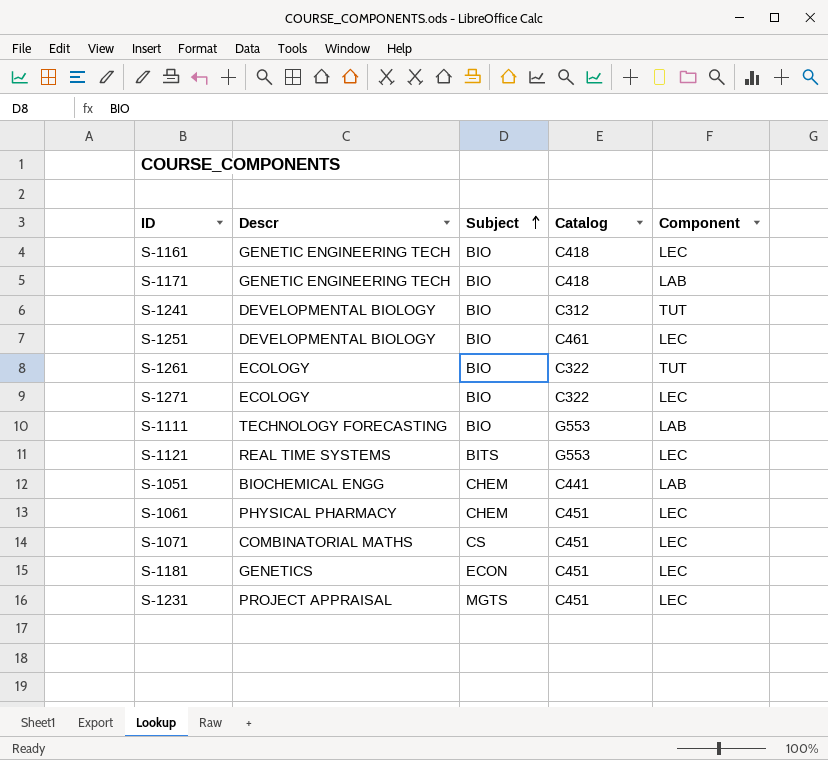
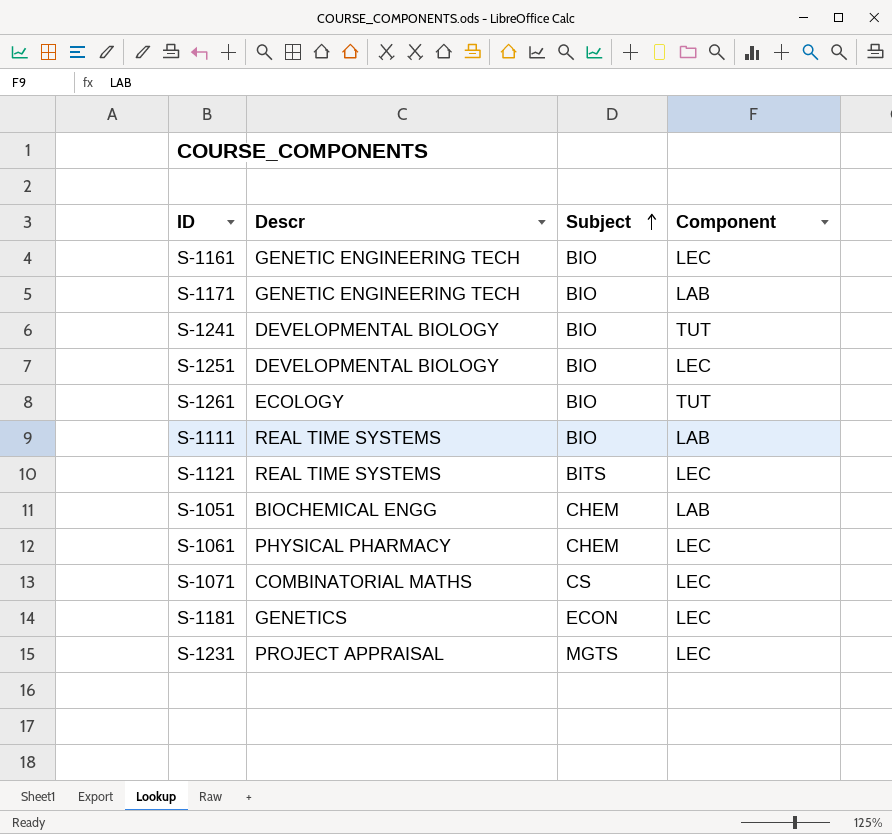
column Catalog | position: 4 -> none
row S-1271: ECOLOGY | BIO | C322 | LEC -> none
S-1111 | Descr: TECHNOLOGY FORECASTING -> REAL TIME SYSTEMS

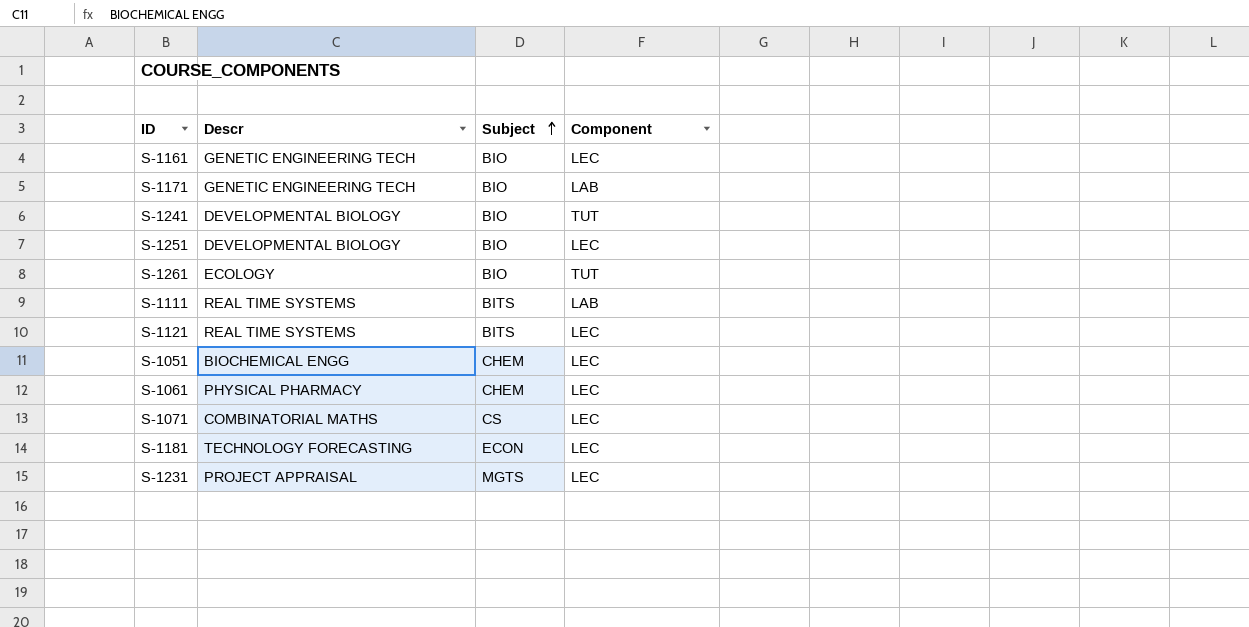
S-1111 | Subject: BIO -> BITS
S-1051 | Component: LAB -> LEC
S-1181 | Descr: GENETICS -> TECHNOLOGY FORECASTING

